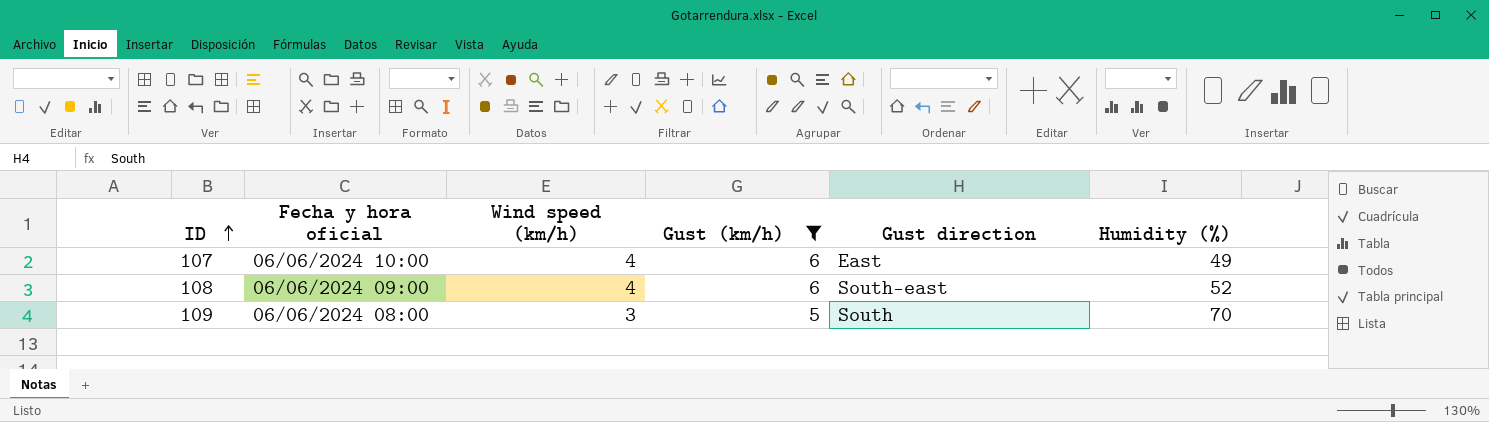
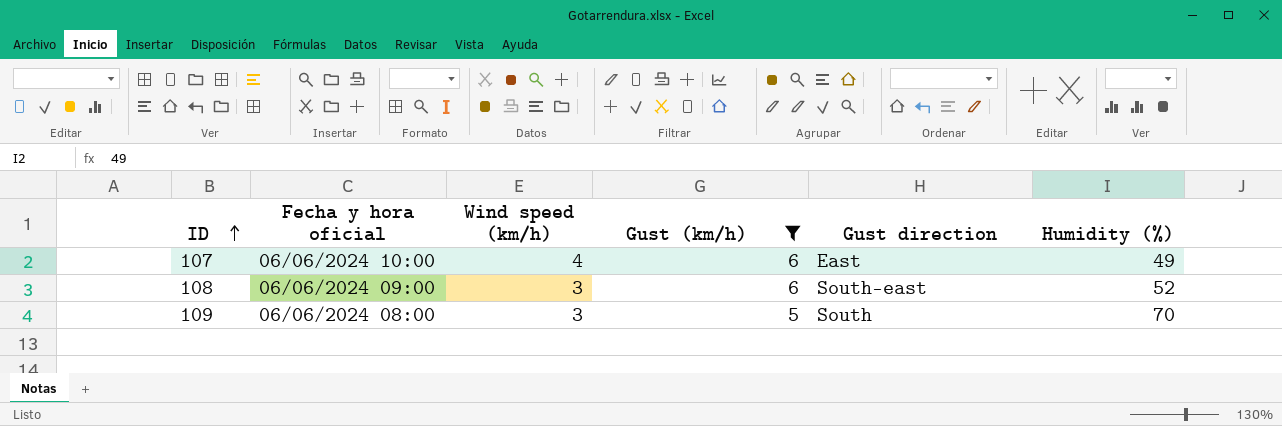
108 | Wind speed (km/h): 4 -> 3

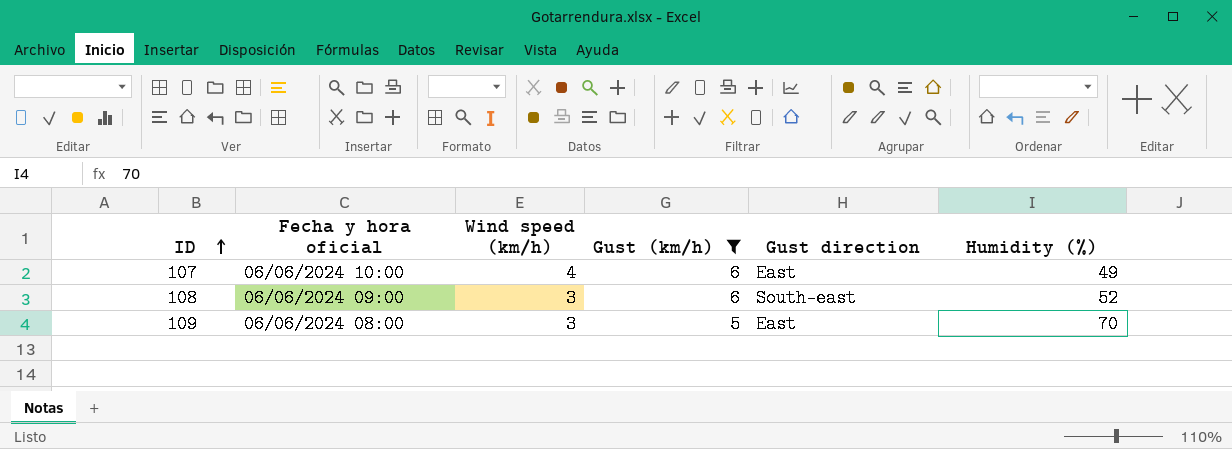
109 | Gust direction: South -> East

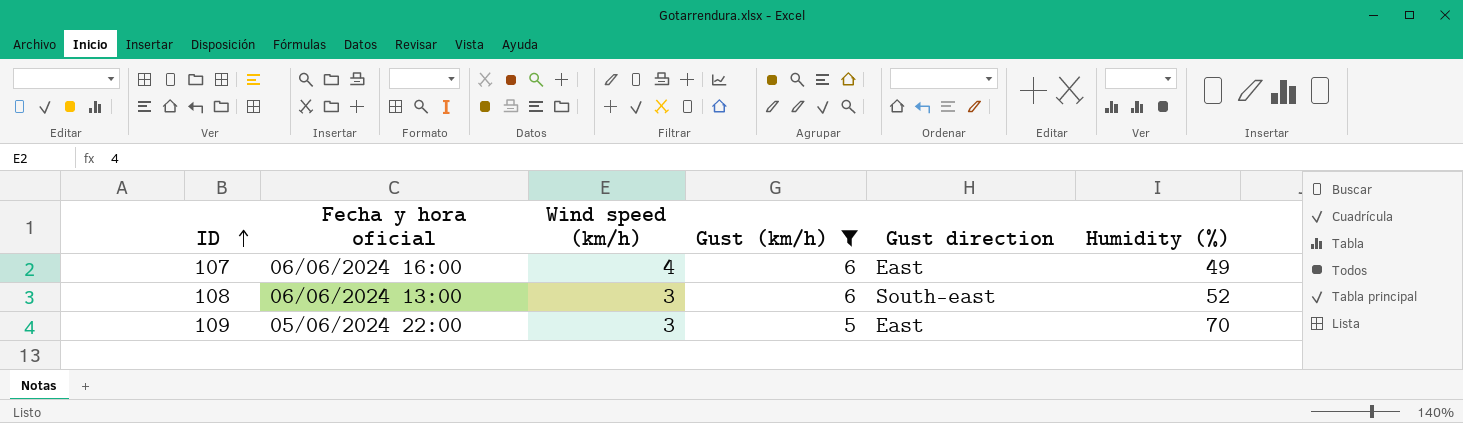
107 | Fecha y hora oficial: 06/06/2024 10:00 -> 06/06/2024 16:00
108 | Fecha y hora oficial: 06/06/2024 09:00 -> 06/06/2024 13:00
109 | Fecha y hora oficial: 06/06/2024 08:00 -> 05/06/2024 22:00

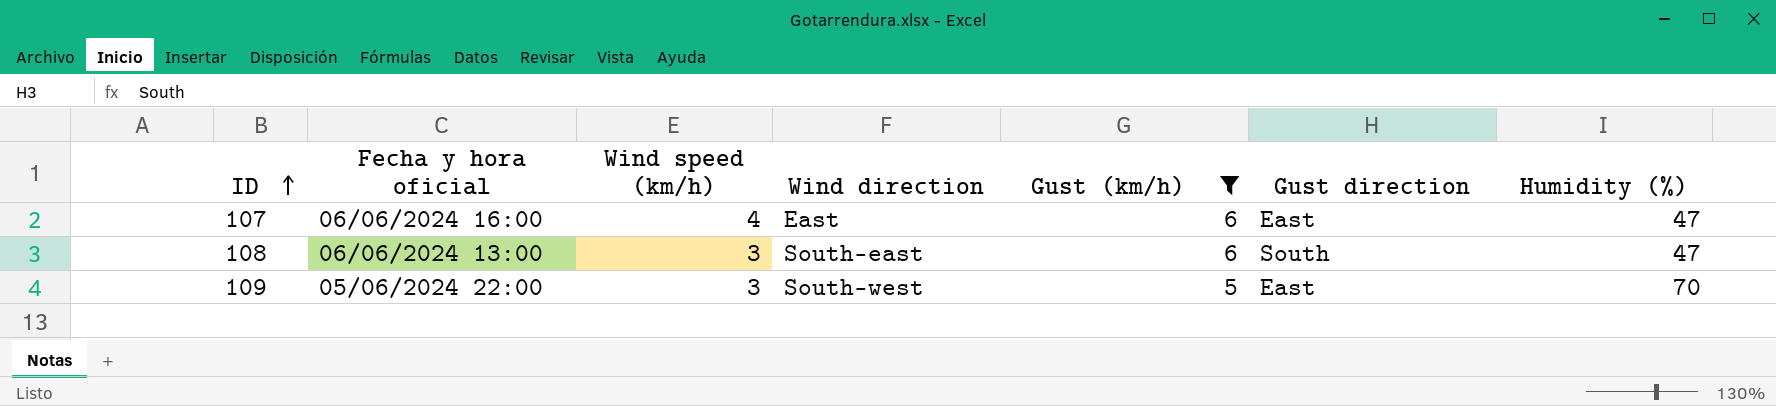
column Wind direction | position: none -> 4
107 | Humidity (%): 49 -> 47
108 | Gust direction: South-east -> South
108 | Humidity (%): 52 -> 47

